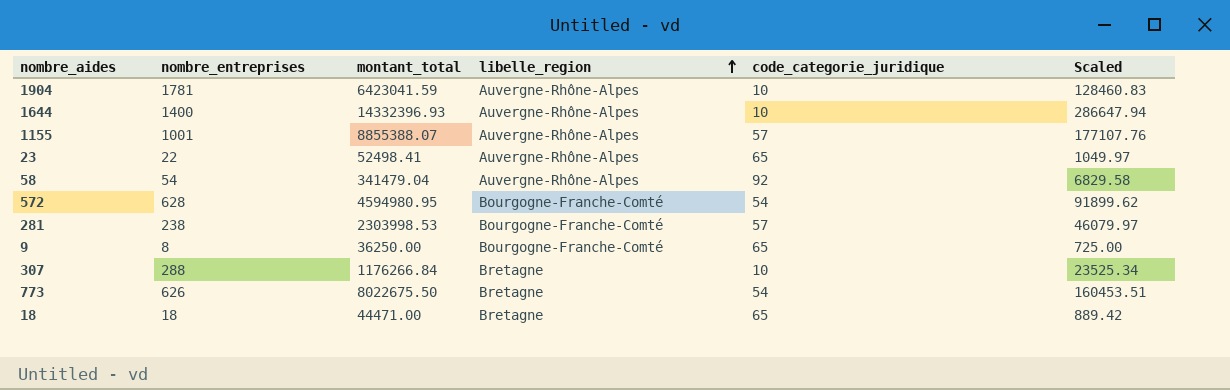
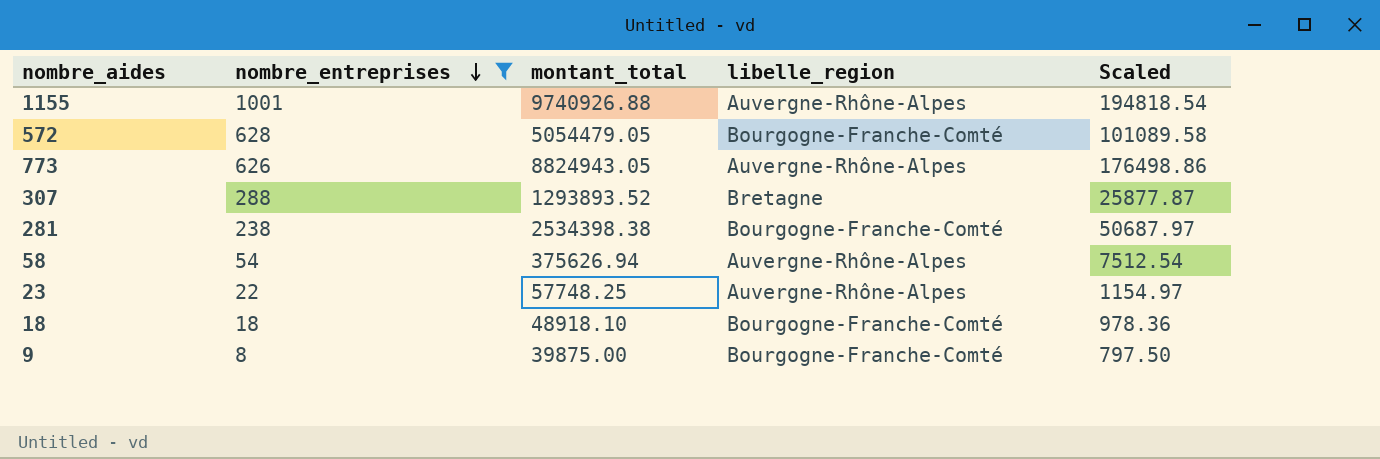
filter: none -> nombre_entreprises <= 1001
row order: libelle_region ascending -> nombre_entreprises descending
column code_categorie_juridique | position: 5 -> none
1155 | montant_total: 8855388.07 -> 9740926.88
1155 | Scaled: 177107.76 -> 194818.54
572 | montant_total: 4594980.95 -> 5054479.05
572 | Scaled: 91899.62 -> 101089.58
773 | montant_total: 8022675.50 -> 8824943.05
773 | libelle_region: Bretagne -> Auvergne-Rhône-Alpes
773 | Scaled: 160453.51 -> 176498.86
307 | montant_total: 1176266.84 -> 1293893.52
307 | Scaled: 23525.34 -> 25877.87
281 | montant_total: 2303998.53 -> 2534398.38
281 | Scaled: 46079.97 -> 50687.97
58 | montant_total: 341479.04 -> 375626.94
58 | Scaled: 6829.58 -> 7512.54
23 | montant_total: 52498.41 -> 57748.25
23 | Scaled: 1049.97 -> 1154.97
18 | montant_total: 44471.00 -> 48918.10
18 | libelle_region: Bretagne -> Bourgogne-Franche-Comté
18 | Scaled: 889.42 -> 978.36
9 | montant_total: 36250.00 -> 39875.00
9 | Scaled: 725.00 -> 797.50

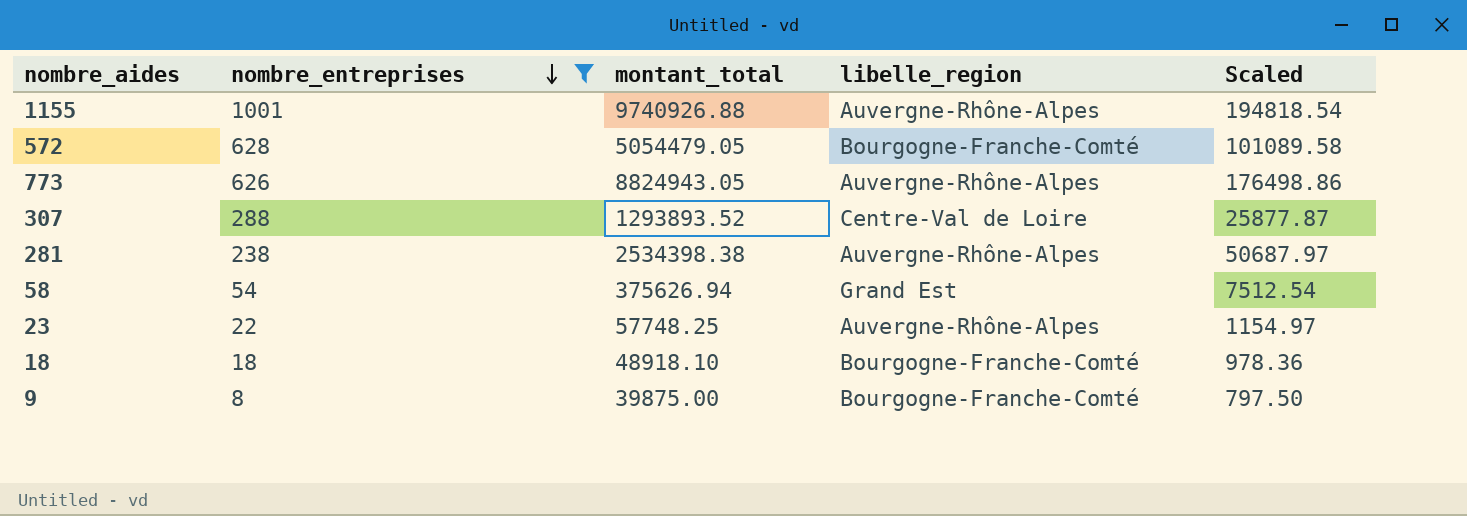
307 | libelle_region: Bretagne -> Centre-Val de Loire
281 | libelle_region: Bourgogne-Franche-Comté -> Auvergne-Rhône-Alpes
58 | libelle_region: Auvergne-Rhône-Alpes -> Grand Est

